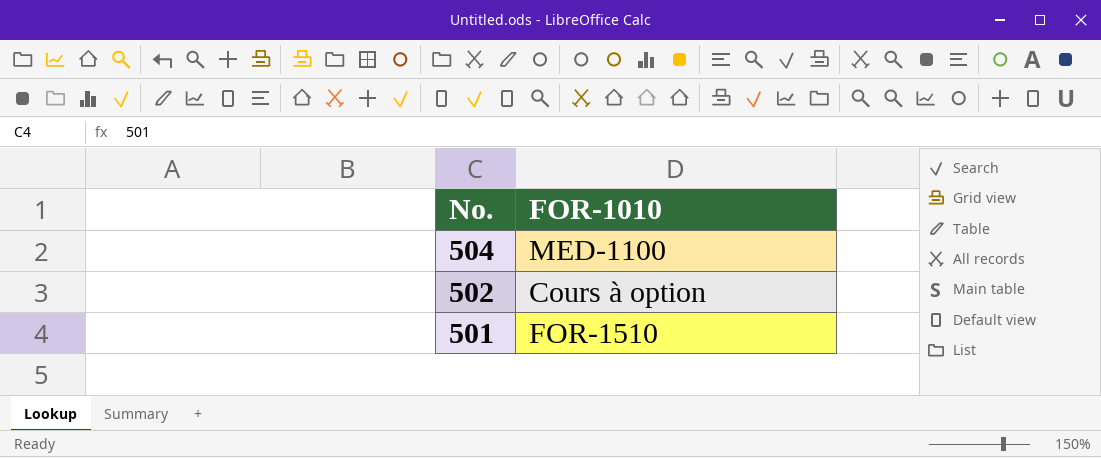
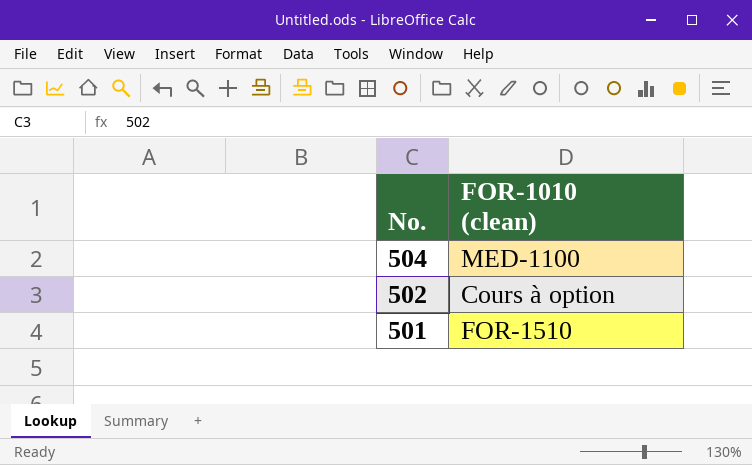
column name: FOR-1010 -> FOR-1010 (clean)

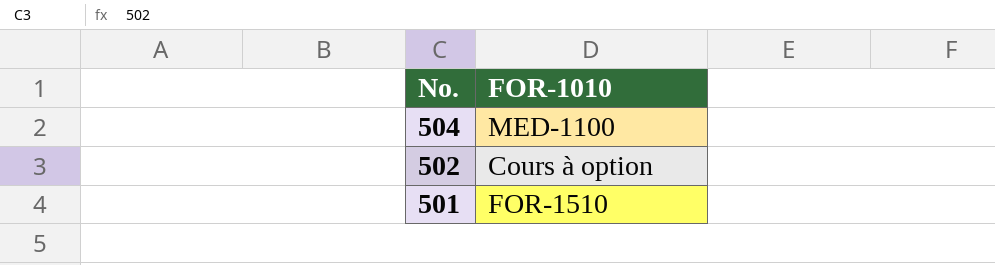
column name: FOR-1010 (clean) -> FOR-1010

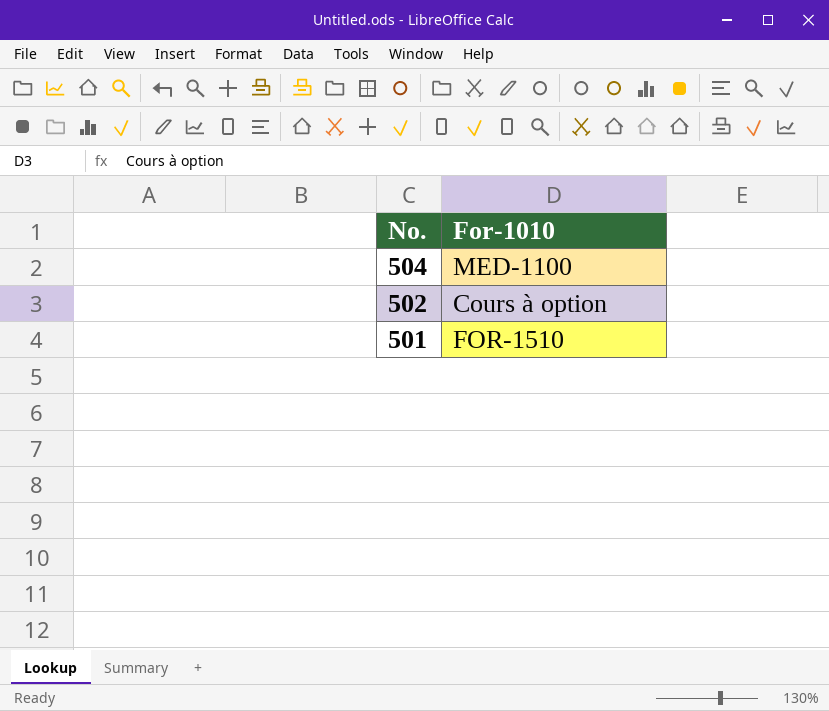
column name: FOR-1010 -> For-1010

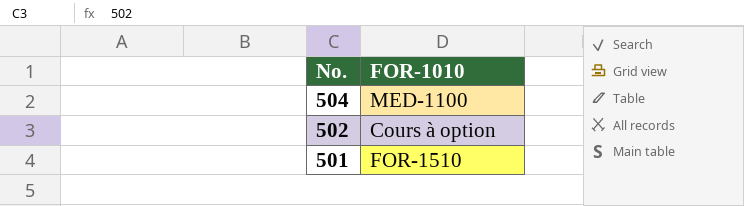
column name: For-1010 -> FOR-1010

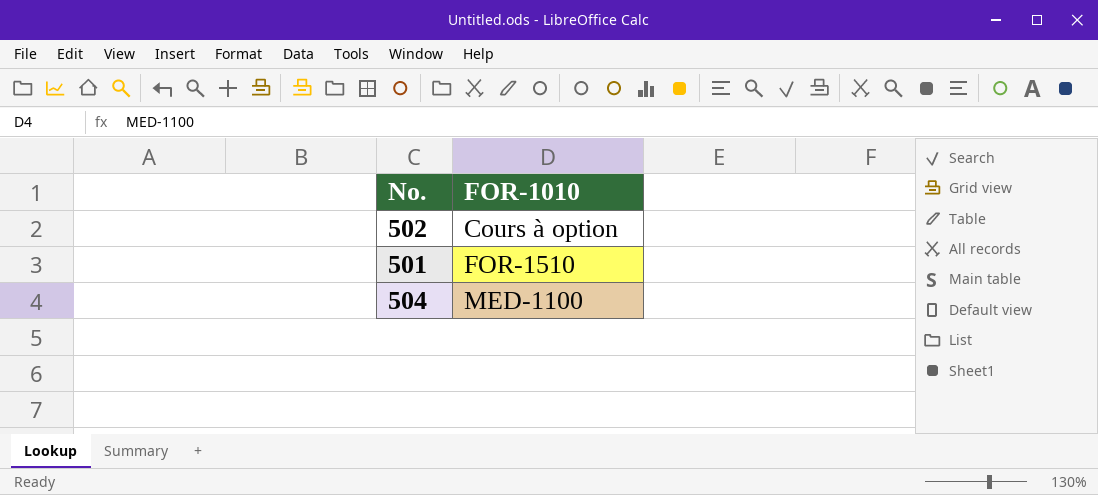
row order: No. descending -> FOR-1010 ascending

